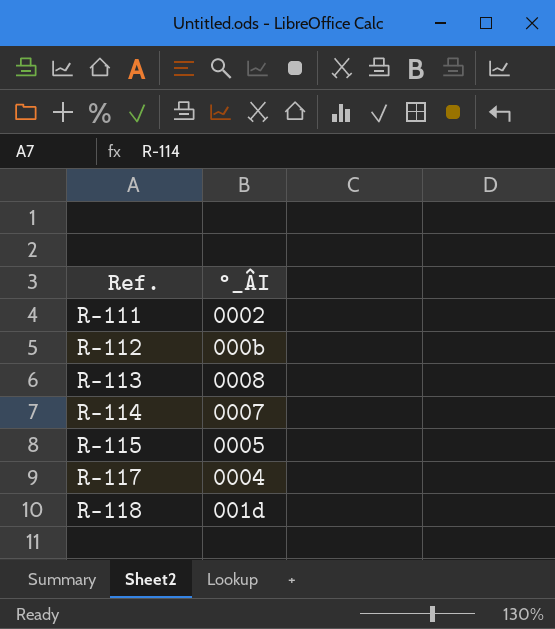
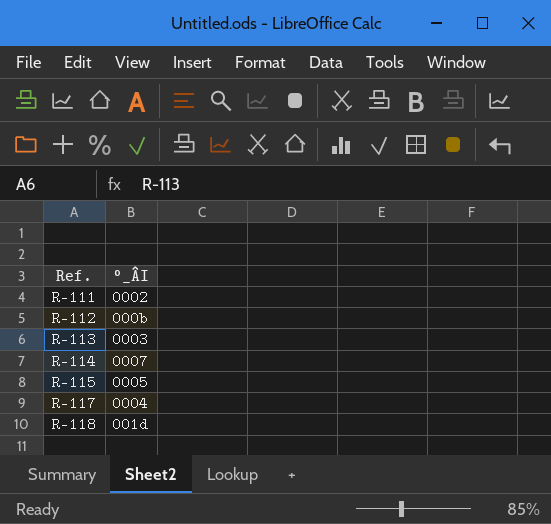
R-113 | °_ÂI: 0008 -> 0003

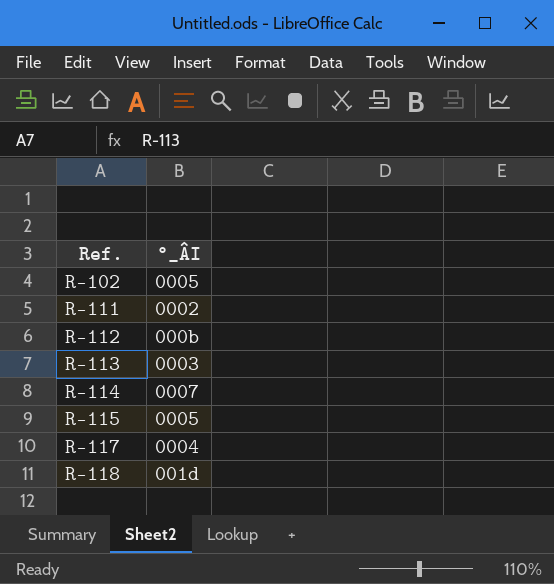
row R-102: none -> 0005

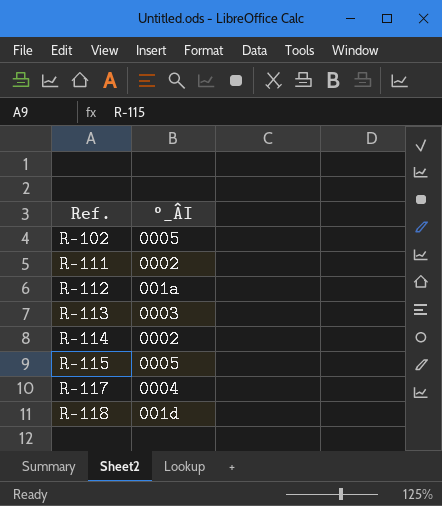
R-112 | °_ÂI: 000b -> 001a
R-114 | °_ÂI: 0007 -> 0002

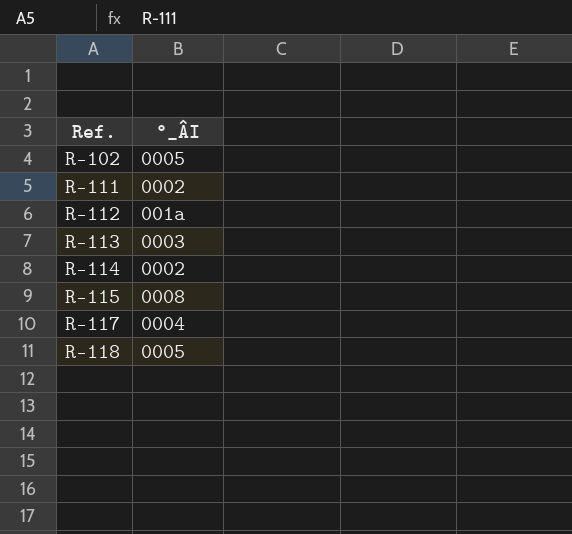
R-115 | °_ÂI: 0005 -> 0008
R-118 | °_ÂI: 001d -> 0005

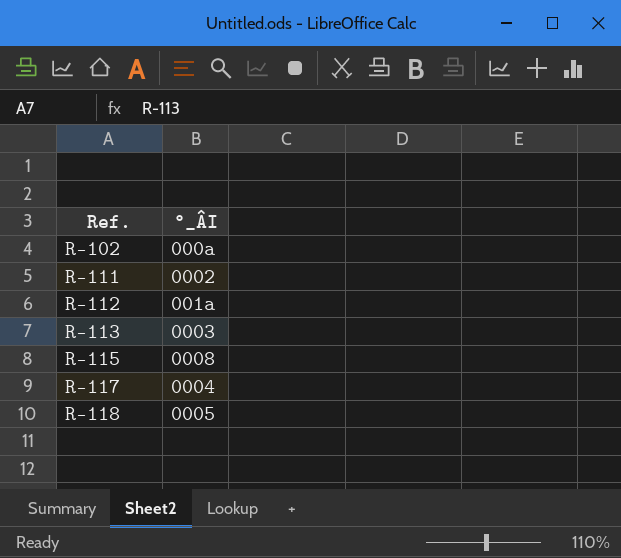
row R-114: 0002 -> none
R-102 | °_ÂI: 0005 -> 000a

